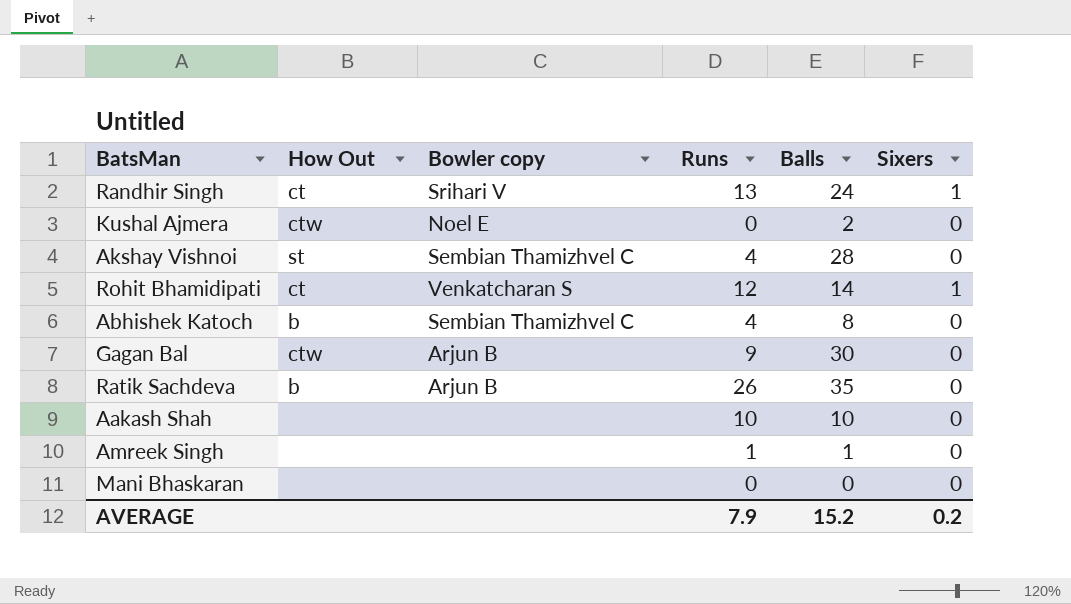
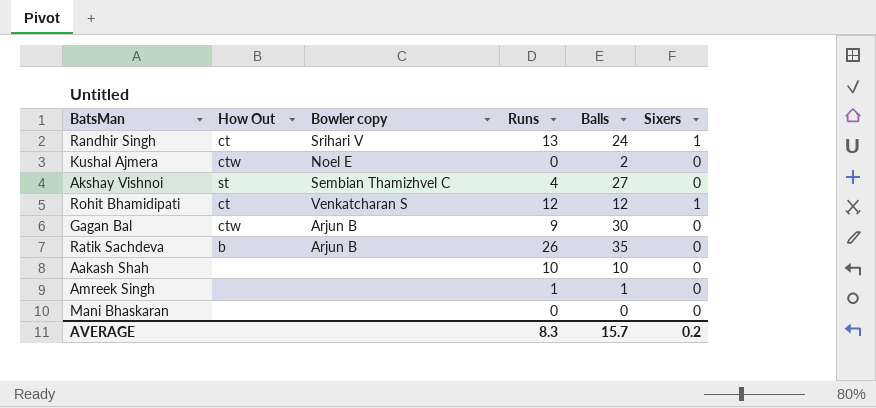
row Abhishek Katoch: b | Sembian Thamizhvel C | 4 | 8 | 0 -> none
Akshay Vishnoi | Balls: 28 -> 27
Rohit Bhamidipati | Balls: 14 -> 12
AVERAGE | Runs: 7.9 -> 8.3
AVERAGE | Balls: 15.2 -> 15.7

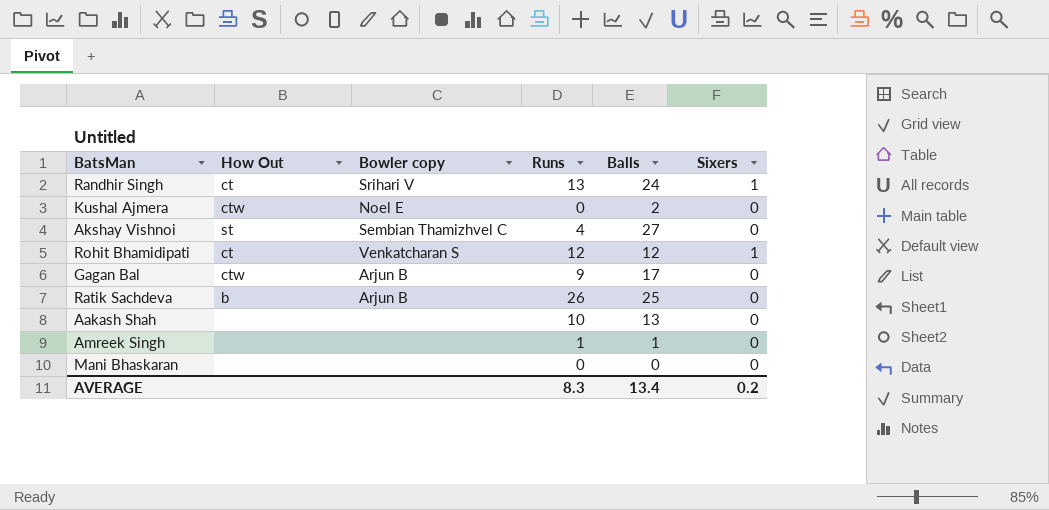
Gagan Bal | Balls: 30 -> 17
Ratik Sachdeva | Balls: 35 -> 25
Aakash Shah | Balls: 10 -> 13
AVERAGE | Balls: 15.7 -> 13.4

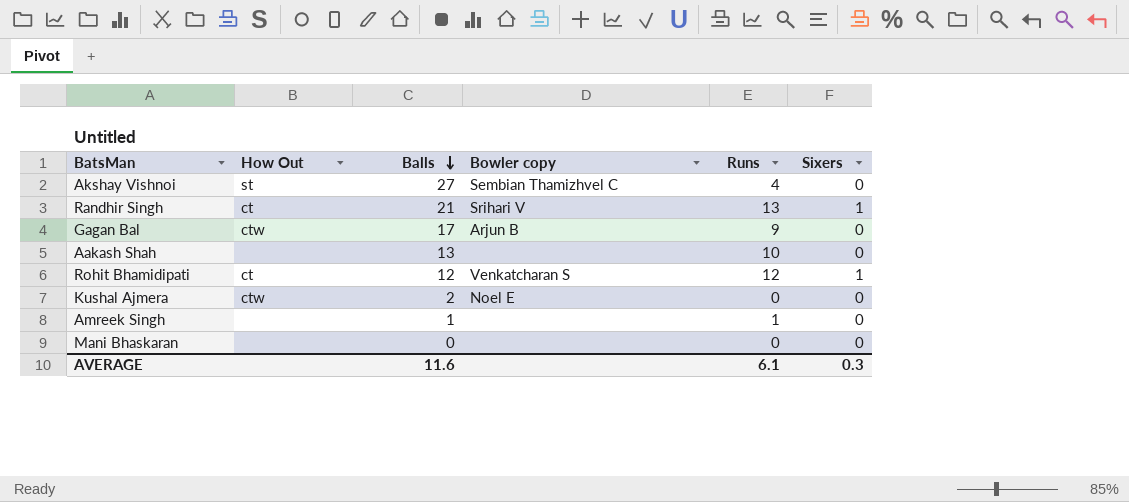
row order: none -> Balls descending
column Balls | position: 5 -> 3
row Ratik Sachdeva: b | Arjun B | 26 | 25 | 0 -> none
Randhir Singh | Balls: 24 -> 21
AVERAGE | Balls: 13.4 -> 11.6
AVERAGE | Runs: 8.3 -> 6.1
AVERAGE | Sixers: 0.2 -> 0.3

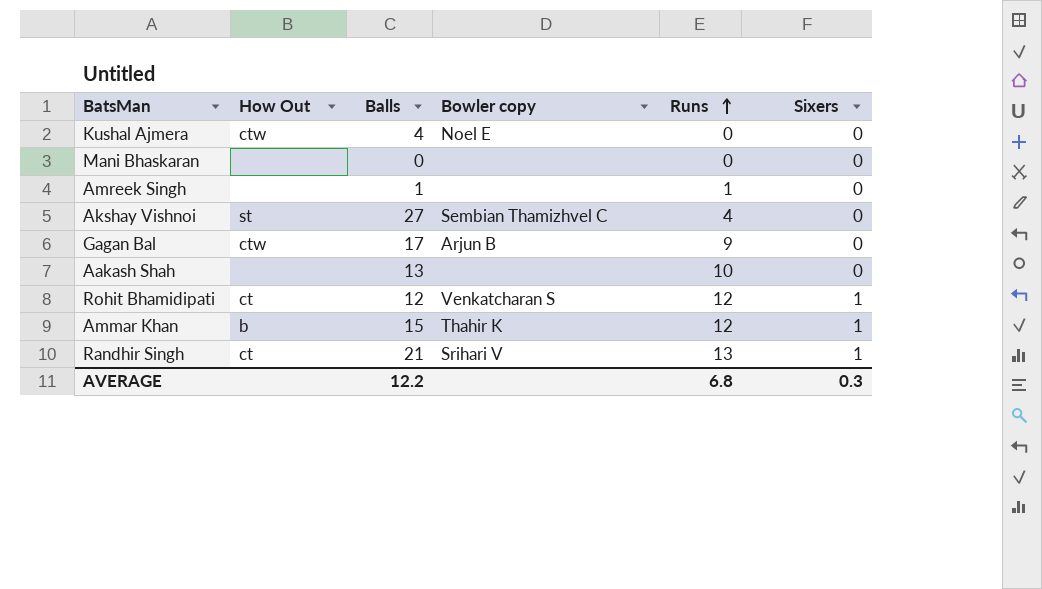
row order: Balls descending -> Runs ascending
Kushal Ajmera | Balls: 2 -> 4
row Ammar Khan: none -> b | 15 | Thahir K | 12 | 1
AVERAGE | Balls: 11.6 -> 12.2
AVERAGE | Runs: 6.1 -> 6.8

